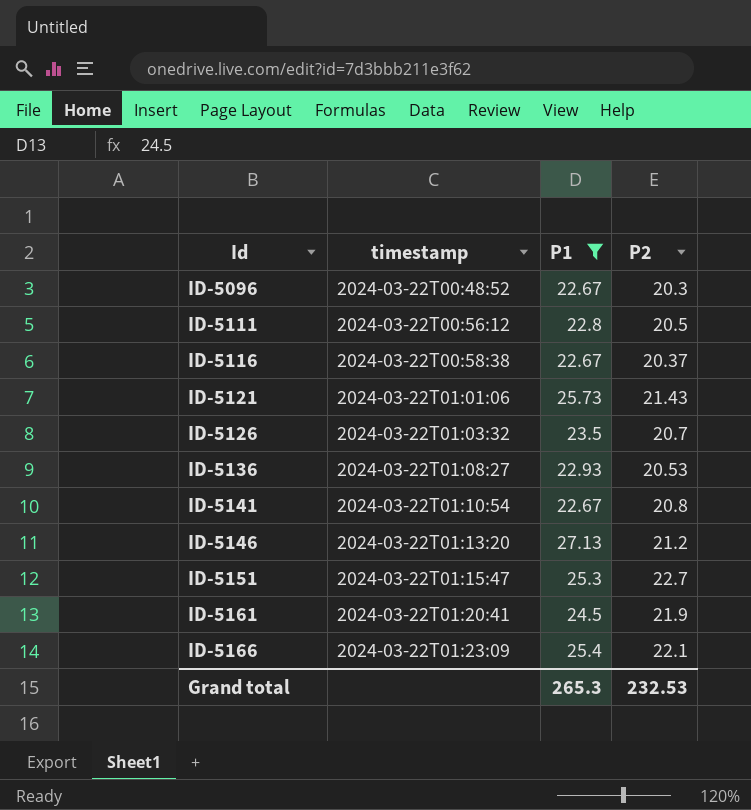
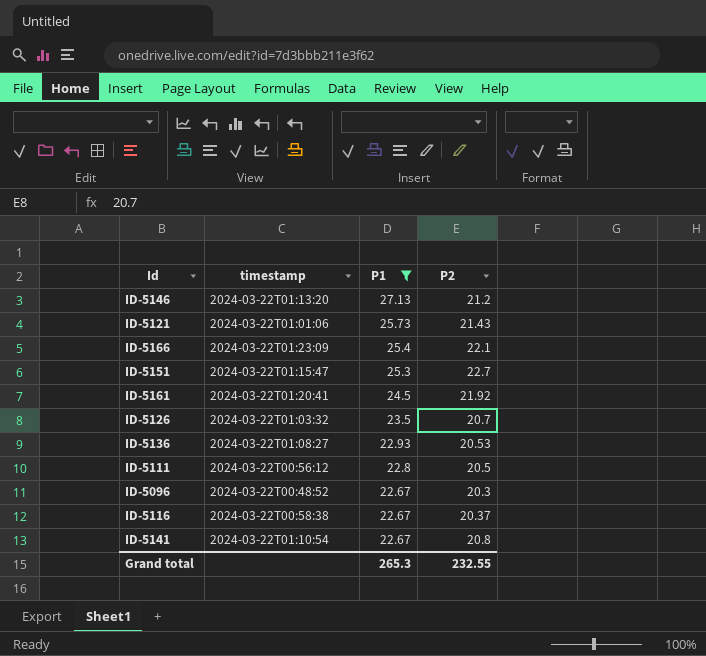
row order: Id ascending -> P1 descending
ID-5161 | P2: 21.9 -> 21.92
Grand total | P2: 232.53 -> 232.55

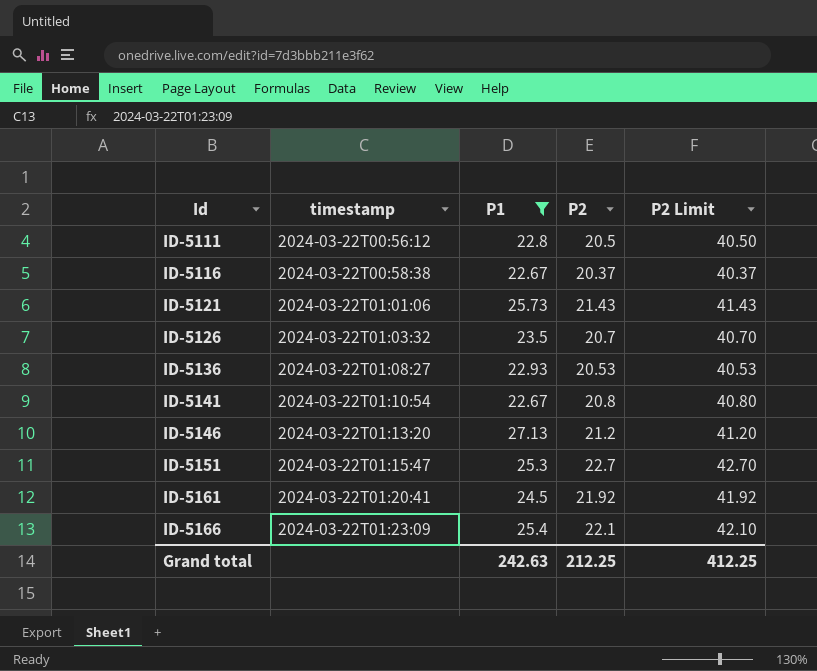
row order: P1 descending -> Id ascending
column P2 Limit | formula: none -> [P2] + 20
row ID-5096: 2024-03-22T00:48:52 | 22.67 | 20.3 -> none
Grand total | P1: 265.3 -> 242.63
Grand total | P2: 232.55 -> 212.25

